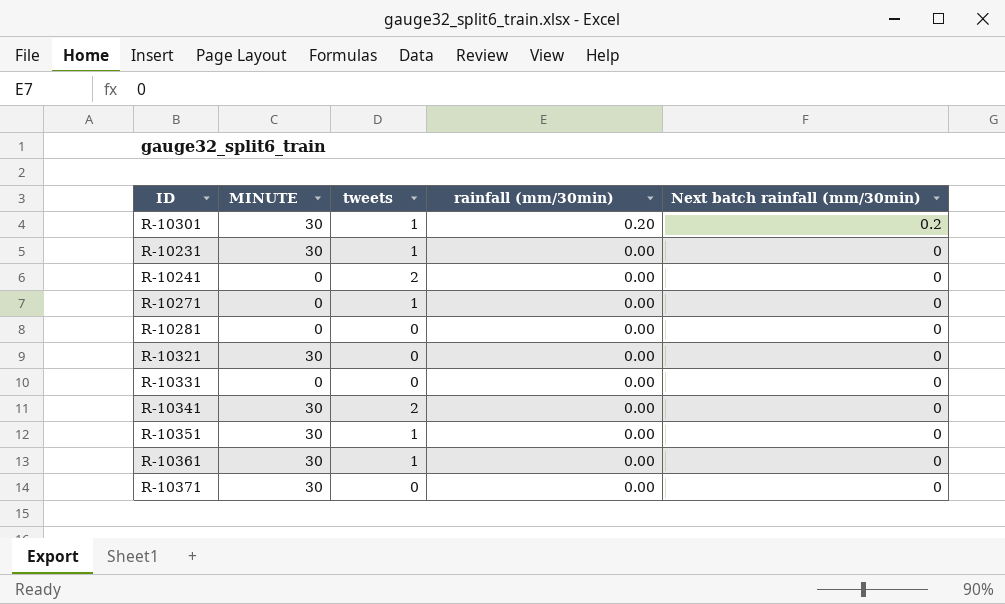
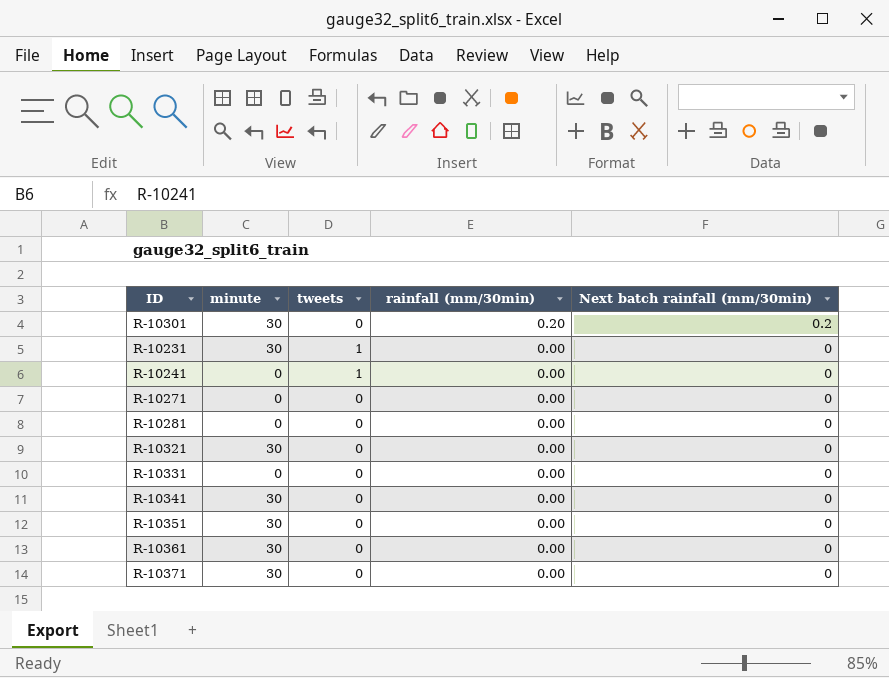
column name: MINUTE -> minute
R-10301 | tweets: 1 -> 0
R-10241 | tweets: 2 -> 1
R-10271 | tweets: 1 -> 0
R-10341 | tweets: 2 -> 0
R-10351 | tweets: 1 -> 0
R-10361 | tweets: 1 -> 0

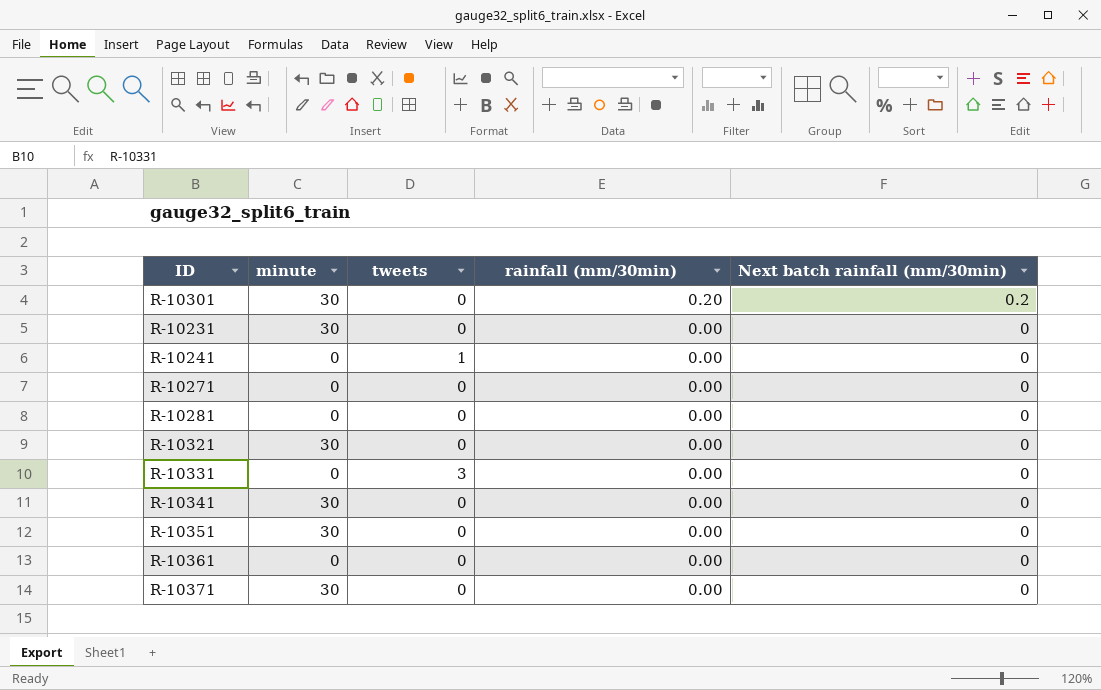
R-10231 | tweets: 1 -> 0
R-10331 | tweets: 0 -> 3
R-10361 | minute: 30 -> 0

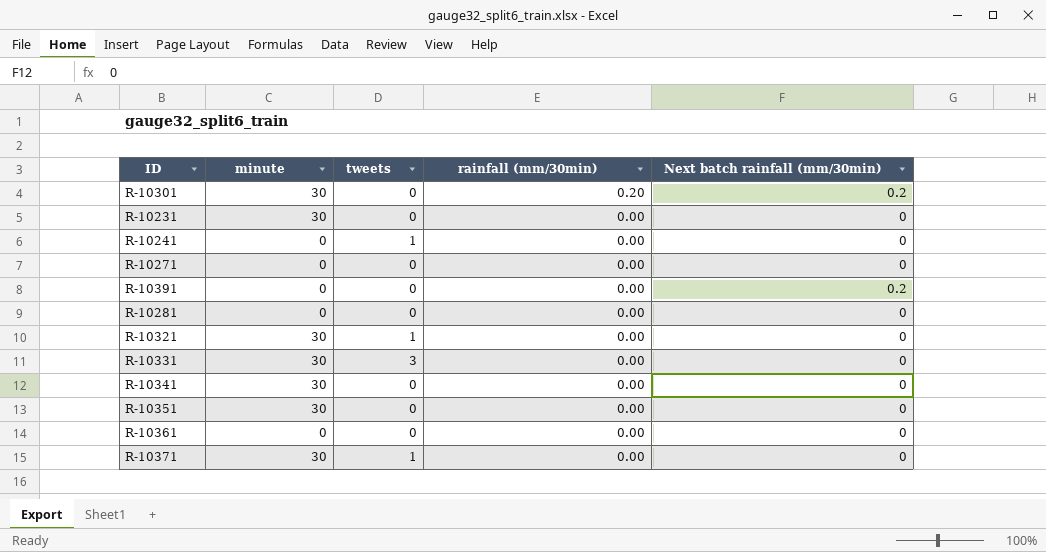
row R-10391: none -> 0 | 0 | 0.00 | 0.2
R-10321 | tweets: 0 -> 1
R-10331 | minute: 0 -> 30
R-10371 | tweets: 0 -> 1

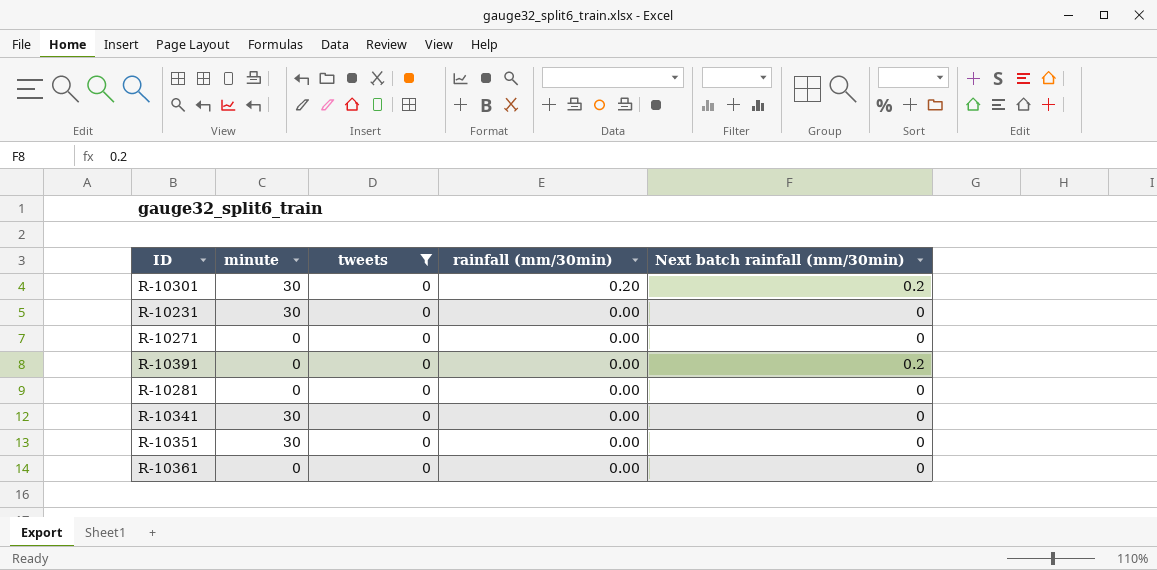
filter: none -> tweets = 0

